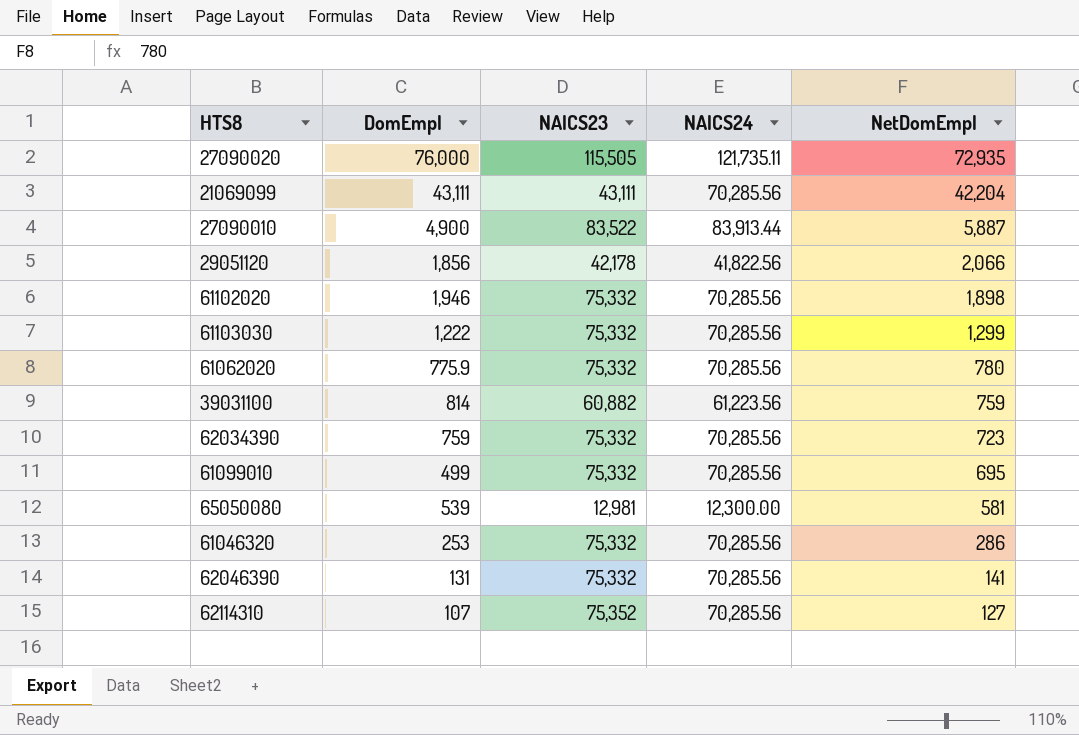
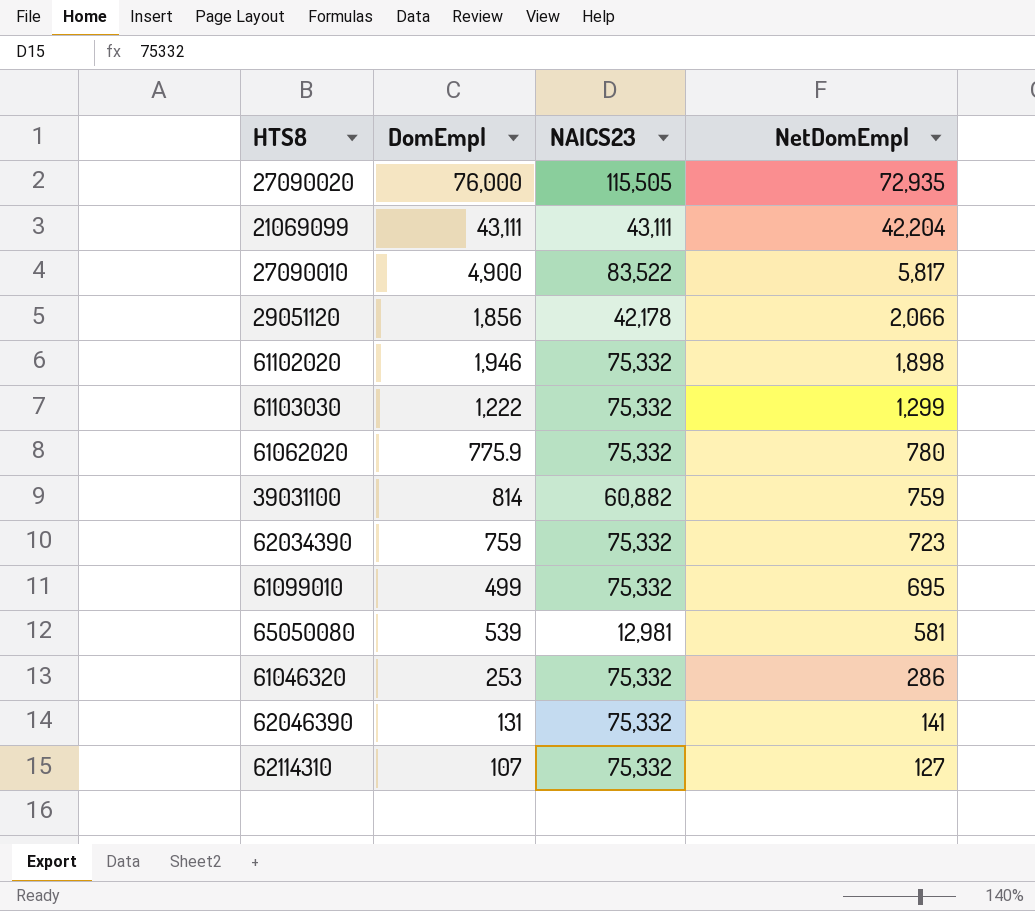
column NAICS24 | position: 4 -> none
27090010 | NetDomEmpl: 5,887 -> 5,817
62114310 | NAICS23: 75,352 -> 75,332

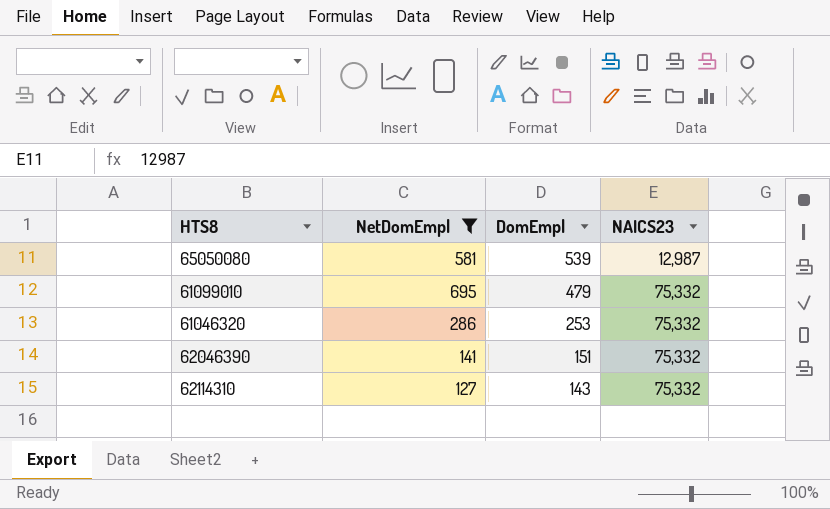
filter: none -> NetDomEmpl <= 695
row order: NetDomEmpl descending -> DomEmpl descending
column NetDomEmpl | position: 4 -> 2
65050080 | NAICS23: 12,981 -> 12,987
61099010 | DomEmpl: 499 -> 479
62046390 | DomEmpl: 131 -> 151
62114310 | DomEmpl: 107 -> 143

